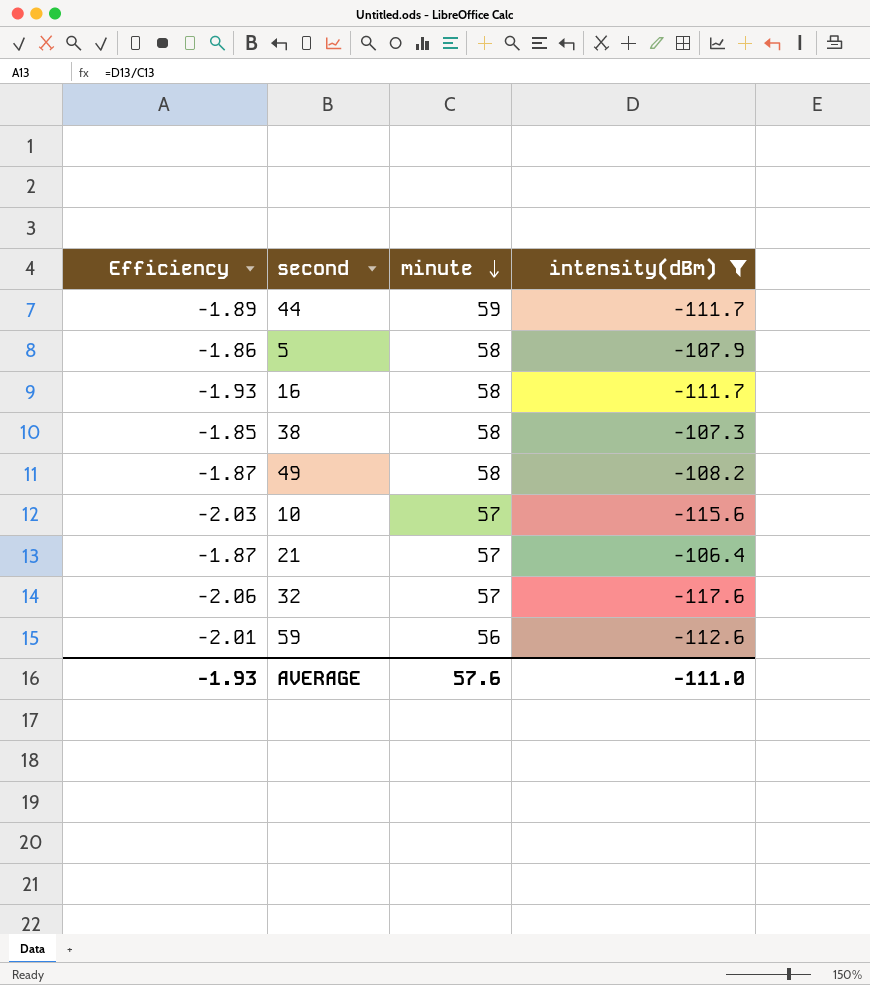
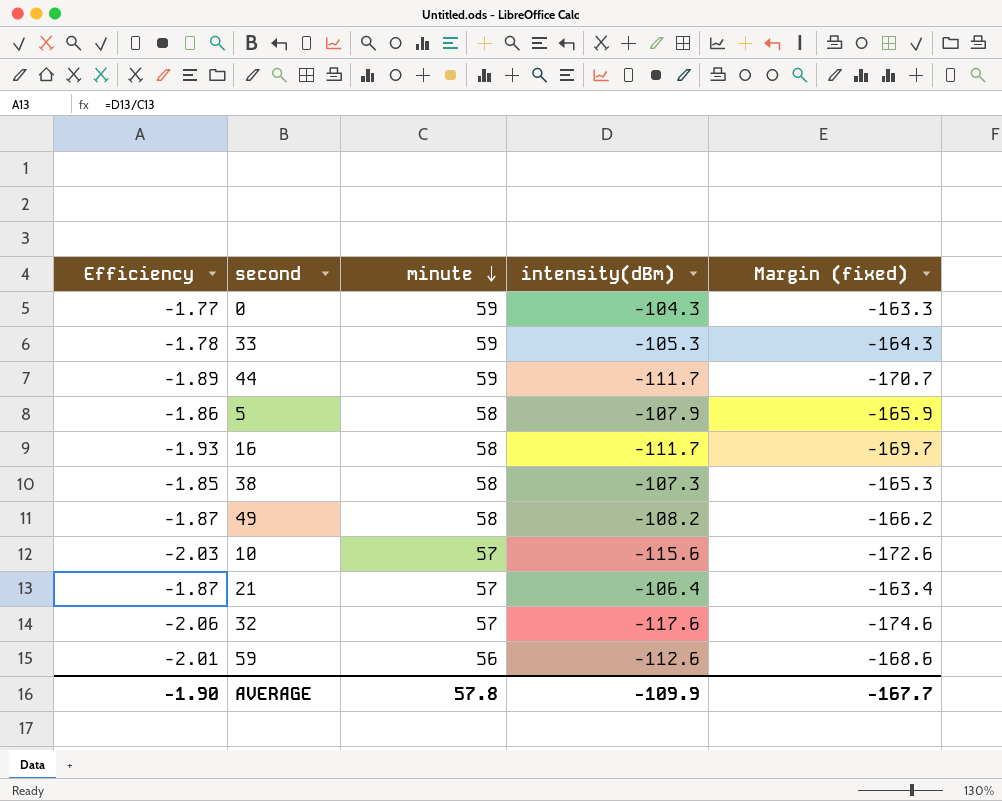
filter: intensity(dBm) <= -106.4 -> none
column Margin (fixed) | formula: none -> [intensity(dBm)] - [minute]
AVERAGE | Efficiency: -1.93 -> -1.90
AVERAGE | minute: 57.6 -> 57.8
AVERAGE | intensity(dBm): -111.0 -> -109.9

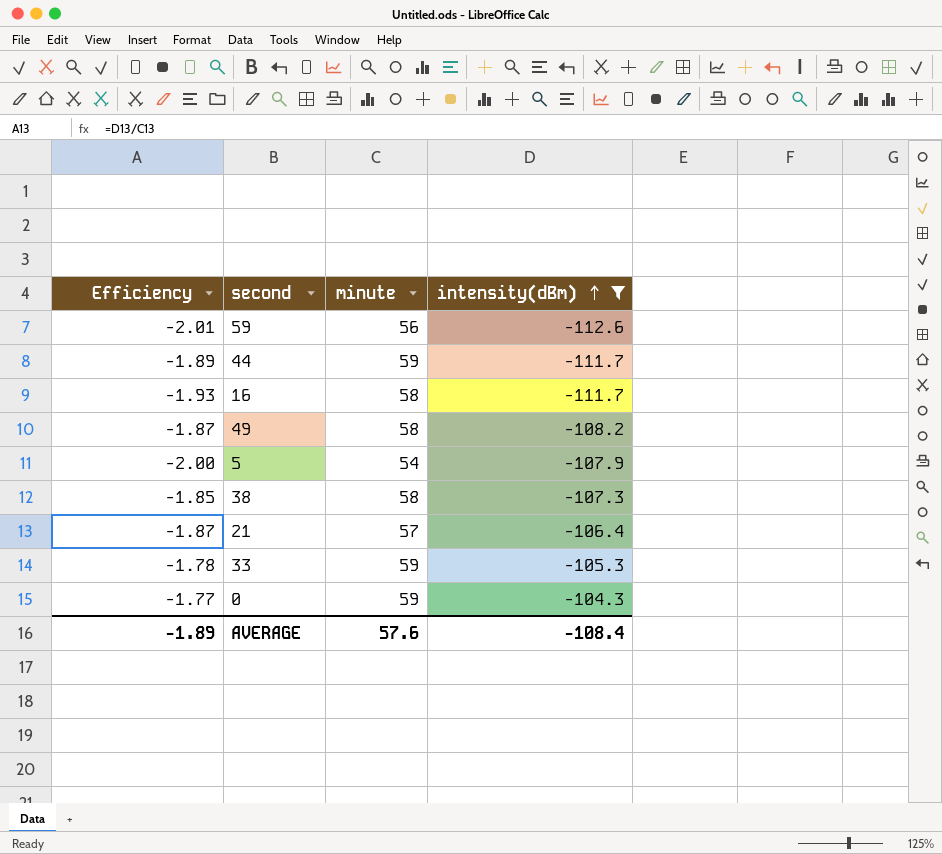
filter: none -> intensity(dBm) >= -112.6
row order: minute descending -> intensity(dBm) ascending
column Margin (fixed) | formula: [intensity(dBm)] - [minute] -> none
5 | Efficiency: -1.86 -> -2.00
5 | minute: 58 -> 54
AVERAGE | Efficiency: -1.90 -> -1.89
AVERAGE | minute: 57.8 -> 57.6
AVERAGE | intensity(dBm): -109.9 -> -108.4

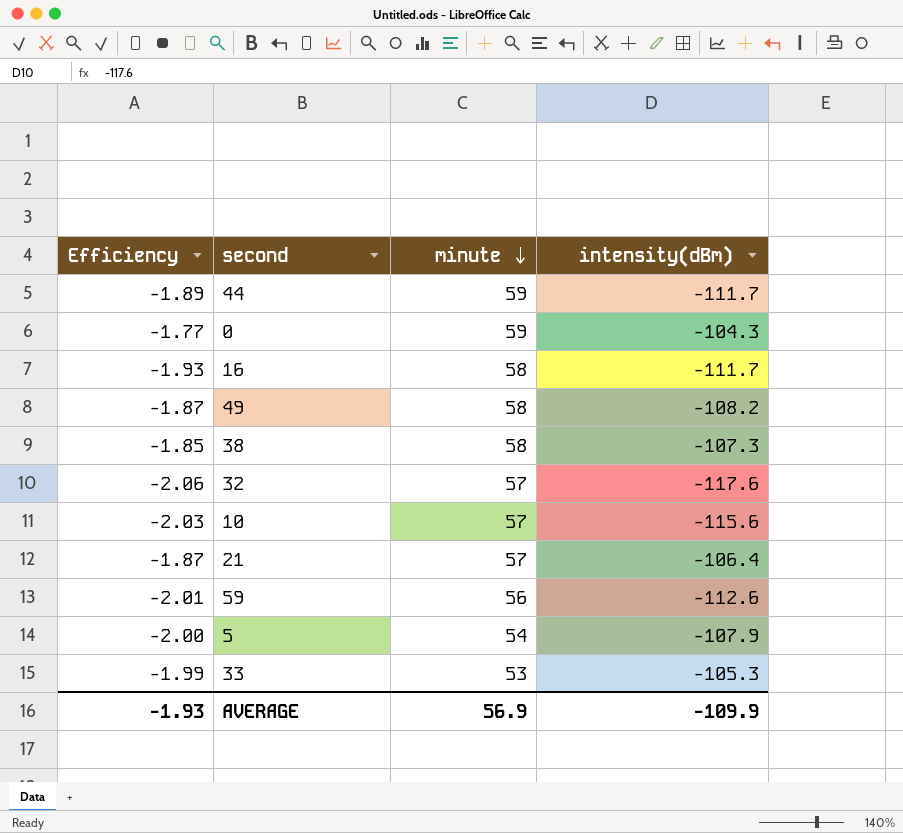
filter: intensity(dBm) >= -112.6 -> none
row order: intensity(dBm) ascending -> minute descending
33 | Efficiency: -1.78 -> -1.99
33 | minute: 59 -> 53
AVERAGE | Efficiency: -1.89 -> -1.93
AVERAGE | minute: 57.6 -> 56.9
AVERAGE | intensity(dBm): -108.4 -> -109.9

